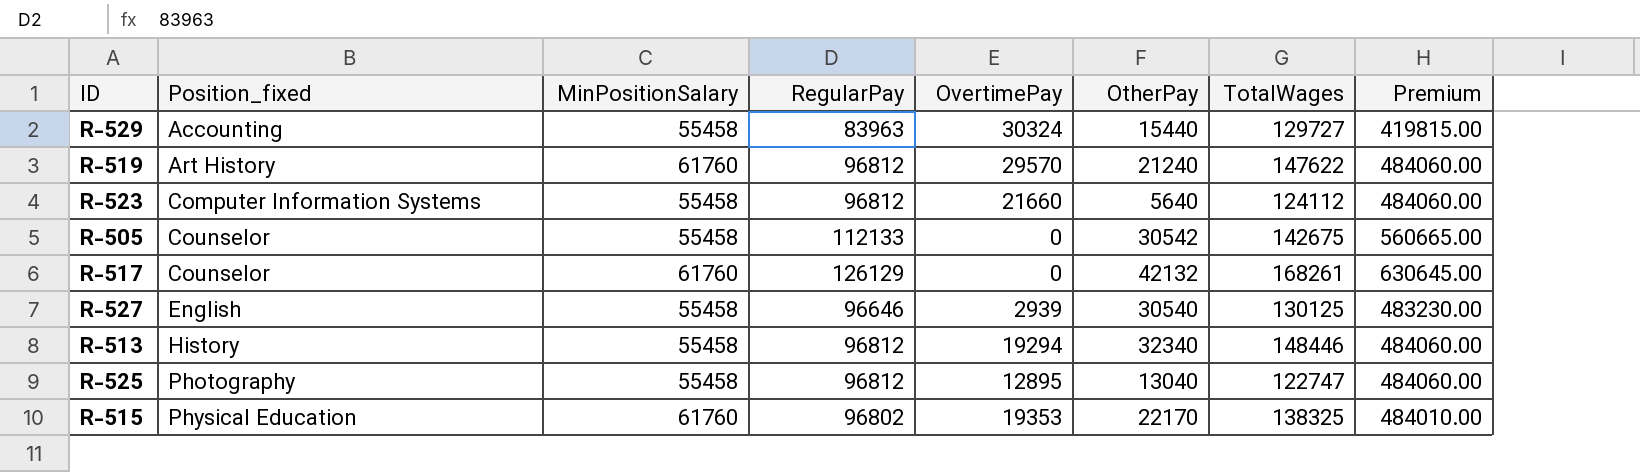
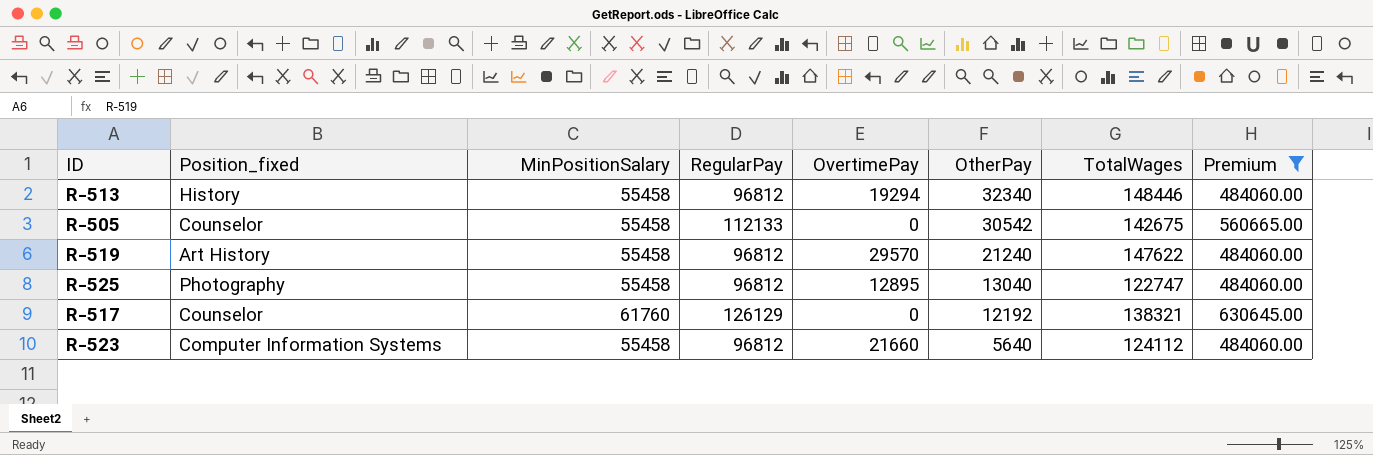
filter: none -> Premium >= 484060.00
row order: Position_fixed ascending -> OtherPay descending
R-519 | MinPositionSalary: 61760 -> 55458
R-517 | OtherPay: 42132 -> 12192
R-517 | TotalWages: 168261 -> 138321

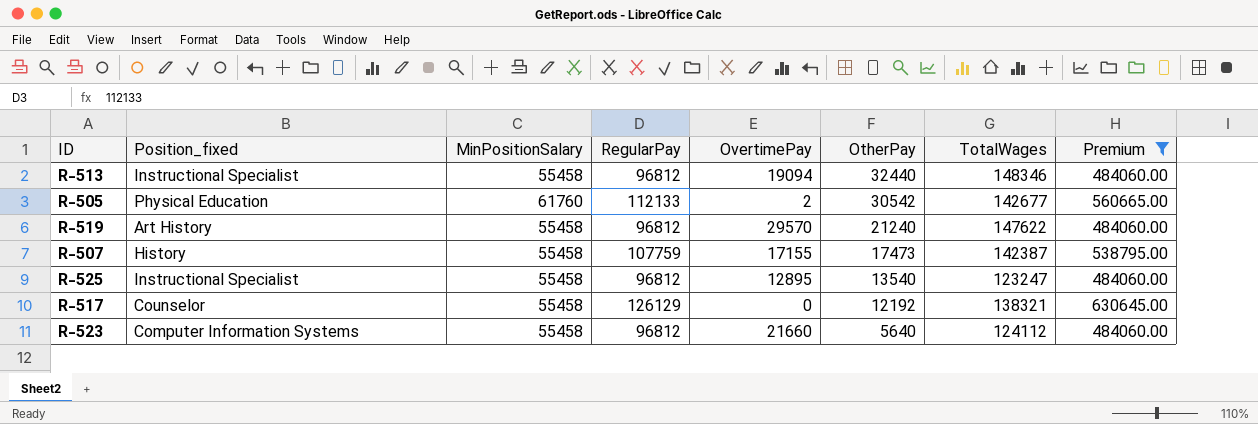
R-513 | Position_fixed: History -> Instructional Specialist
R-513 | OvertimePay: 19294 -> 19094
R-513 | OtherPay: 32340 -> 32440
R-513 | TotalWages: 148446 -> 148346
R-505 | Position_fixed: Counselor -> Physical Education
R-505 | MinPositionSalary: 55458 -> 61760
R-505 | OvertimePay: 0 -> 2
R-505 | TotalWages: 142675 -> 142677
row R-507: none -> History | 55458 | 107759 | 17155 | 17473 | 142387 | 538795.00
R-525 | Position_fixed: Photography -> Instructional Specialist
R-525 | OtherPay: 13040 -> 13540
R-525 | TotalWages: 122747 -> 123247
R-517 | MinPositionSalary: 61760 -> 55458

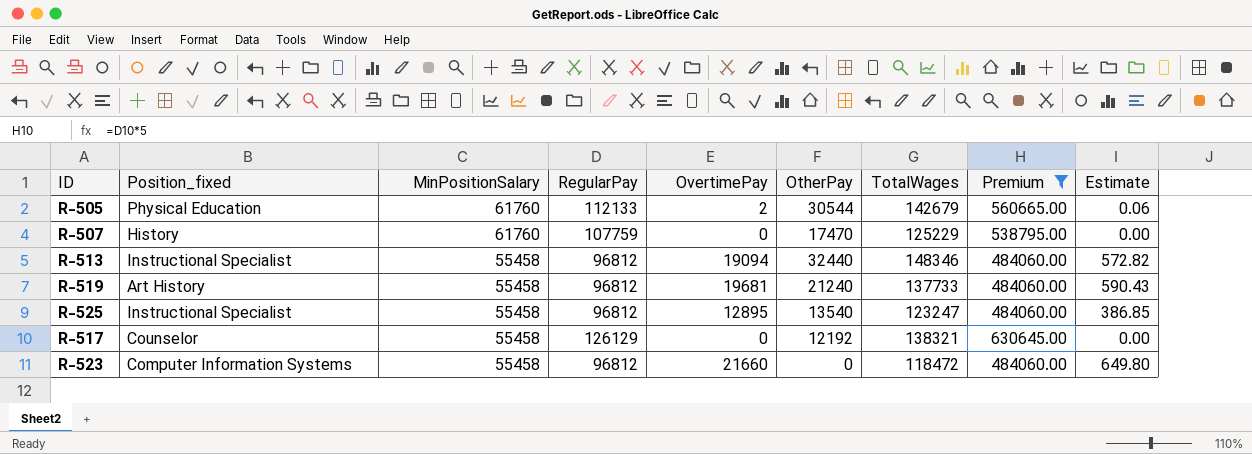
row order: OtherPay descending -> MinPositionSalary descending
column Estimate | formula: none -> [OvertimePay] * 0.03
R-505 | OtherPay: 30542 -> 30544
R-505 | TotalWages: 142677 -> 142679
R-507 | MinPositionSalary: 55458 -> 61760
R-507 | OvertimePay: 17155 -> 0
R-507 | OtherPay: 17473 -> 17470
R-507 | TotalWages: 142387 -> 125229
R-519 | OvertimePay: 29570 -> 19681
R-519 | TotalWages: 147622 -> 137733
R-523 | OtherPay: 5640 -> 0
R-523 | TotalWages: 124112 -> 118472

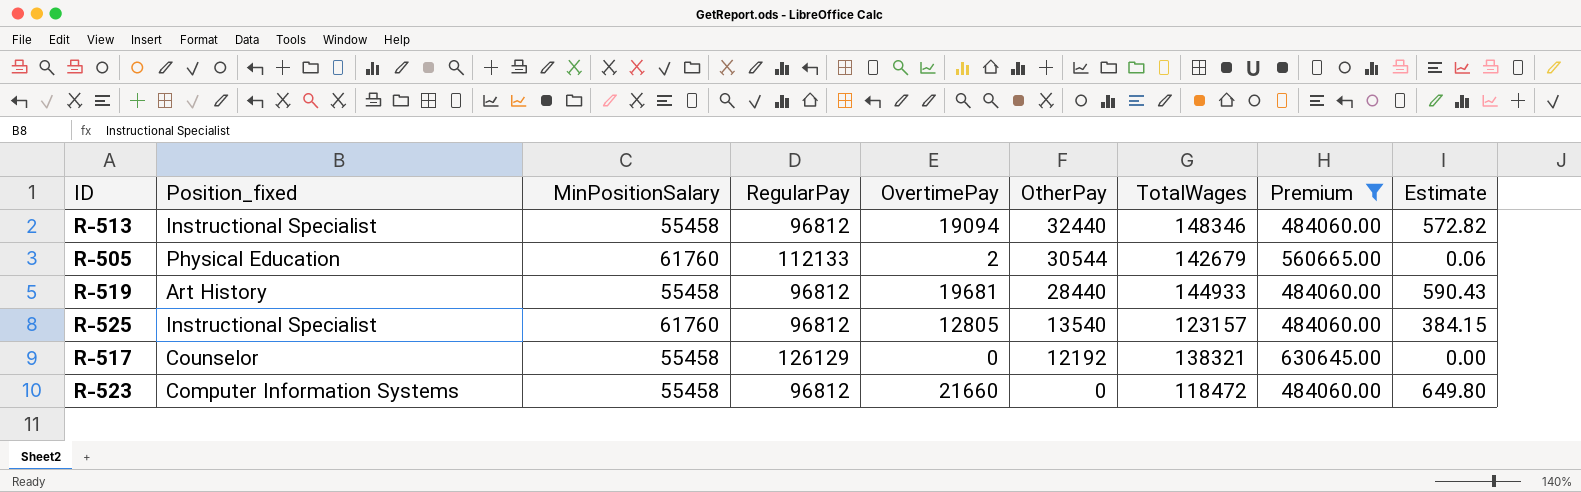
row order: MinPositionSalary descending -> OtherPay descending
row R-507: History | 61760 | 107759 | 0 | 17470 | 125229 | 538795.00 | 0.00 -> none
R-519 | OtherPay: 21240 -> 28440
R-519 | TotalWages: 137733 -> 144933
R-525 | MinPositionSalary: 55458 -> 61760
R-525 | OvertimePay: 12895 -> 12805
R-525 | TotalWages: 123247 -> 123157
R-525 | Estimate: 386.85 -> 384.15

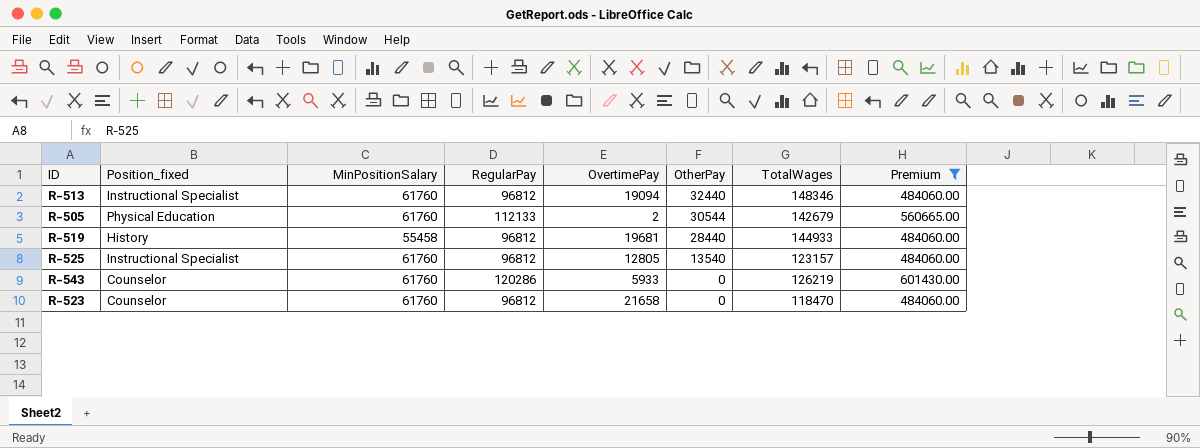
column Estimate | formula: [OvertimePay] * 0.03 -> none
row R-517: Counselor | 55458 | 126129 | 0 | 12192 | 138321 | 630645.00 | 0.00 -> none
R-513 | MinPositionSalary: 55458 -> 61760
R-519 | Position_fixed: Art History -> History
row R-543: none -> Counselor | 61760 | 120286 | 5933 | 0 | 126219 | 601430.00
R-523 | Position_fixed: Computer Information Systems -> Counselor
R-523 | MinPositionSalary: 55458 -> 61760
R-523 | OvertimePay: 21660 -> 21658
R-523 | TotalWages: 118472 -> 118470

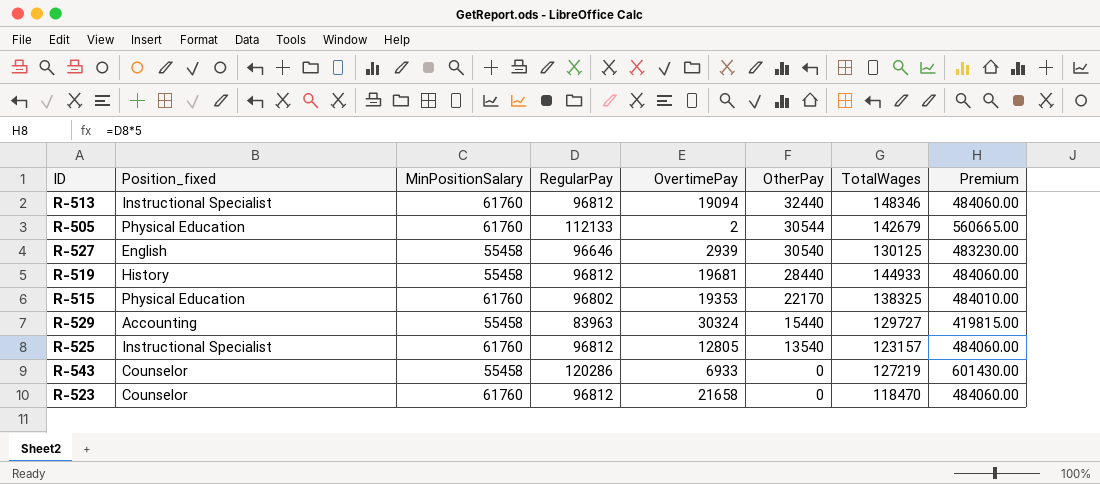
filter: Premium >= 484060.00 -> none
R-543 | MinPositionSalary: 61760 -> 55458
R-543 | OvertimePay: 5933 -> 6933
R-543 | TotalWages: 126219 -> 127219

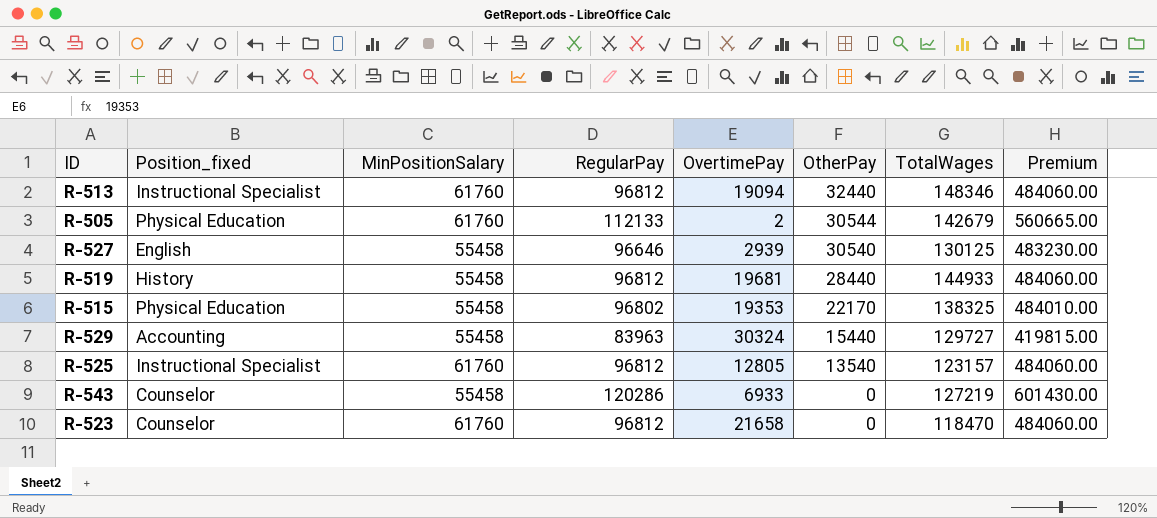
R-515 | MinPositionSalary: 61760 -> 55458

